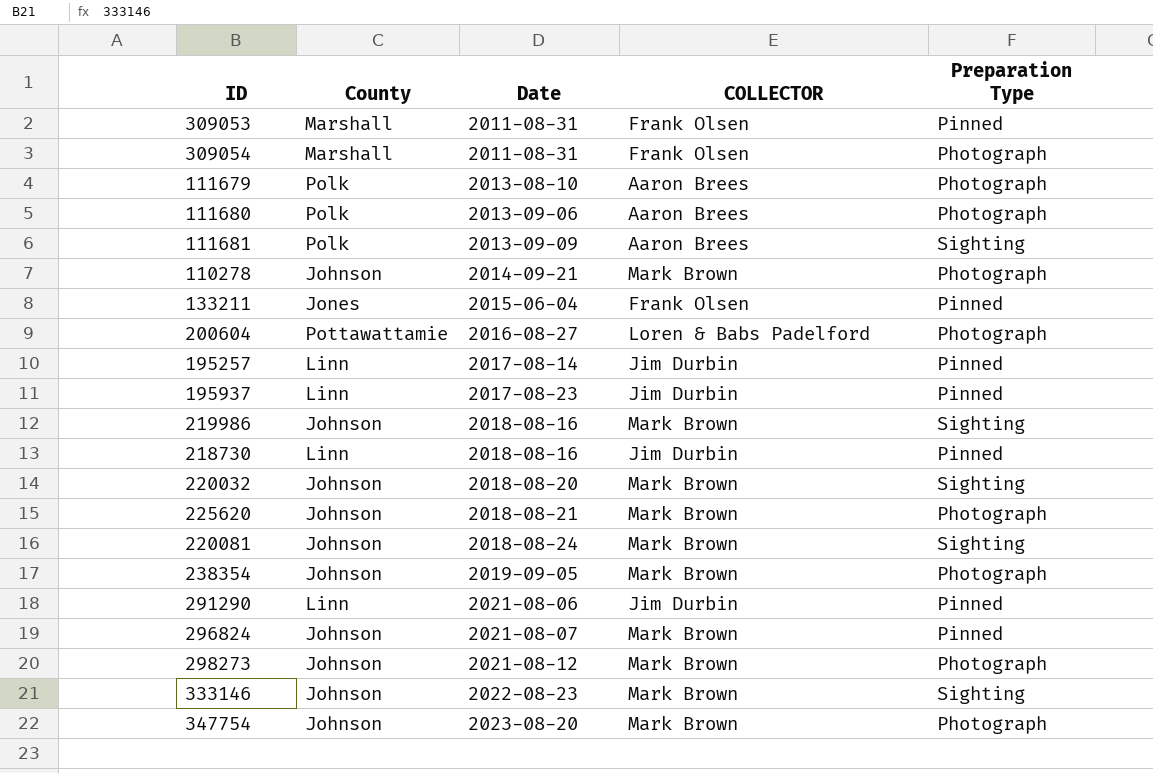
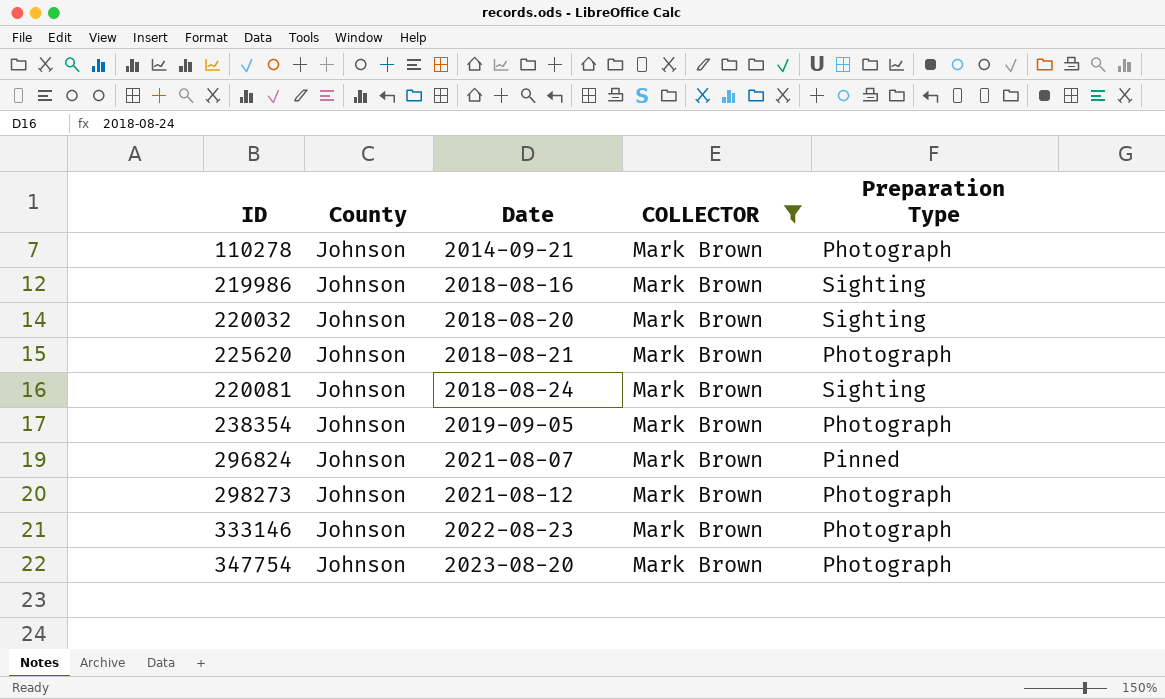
filter: none -> COLLECTOR = Mark Brown
333146 | Preparation Type: Sighting -> Photograph

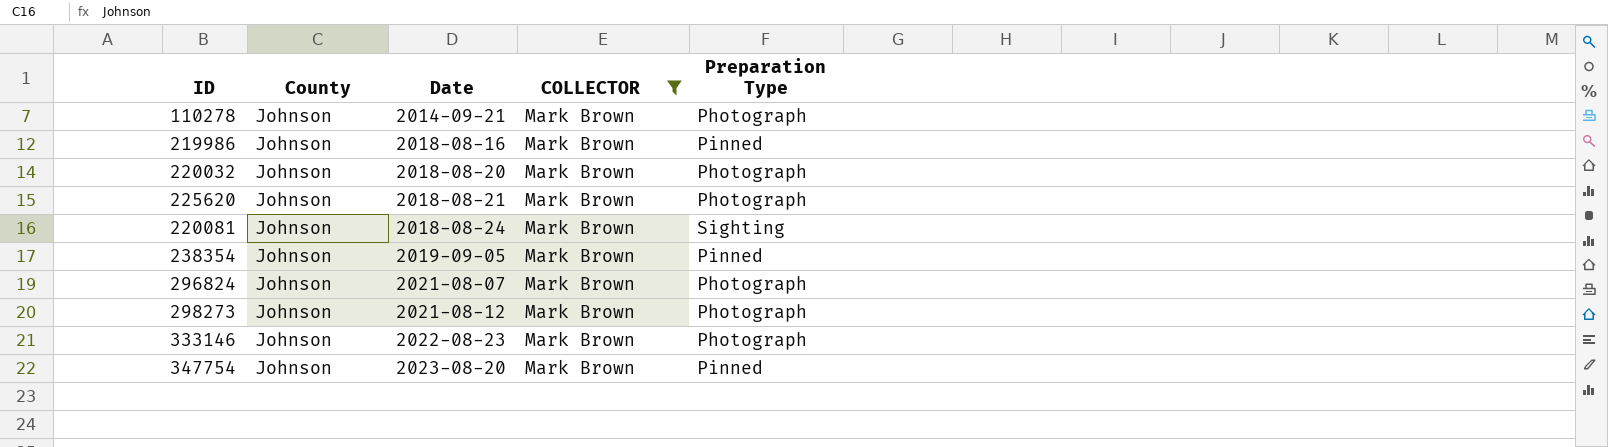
219986 | Preparation Type: Sighting -> Pinned
220032 | Preparation Type: Sighting -> Photograph
238354 | Preparation Type: Photograph -> Pinned
296824 | Preparation Type: Pinned -> Photograph
347754 | Preparation Type: Photograph -> Pinned

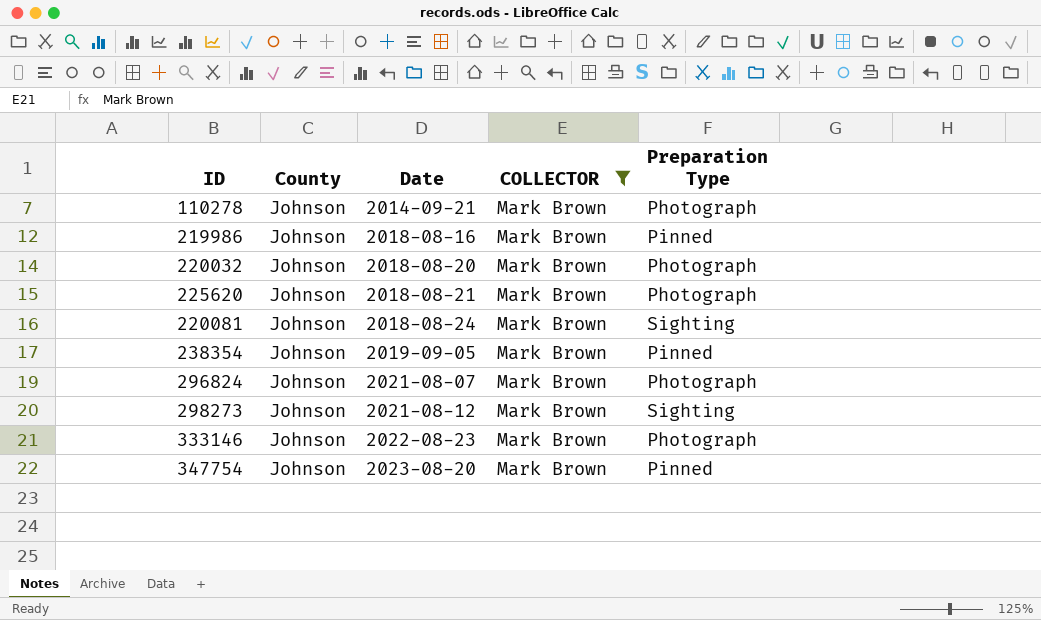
298273 | Preparation Type: Photograph -> Sighting

